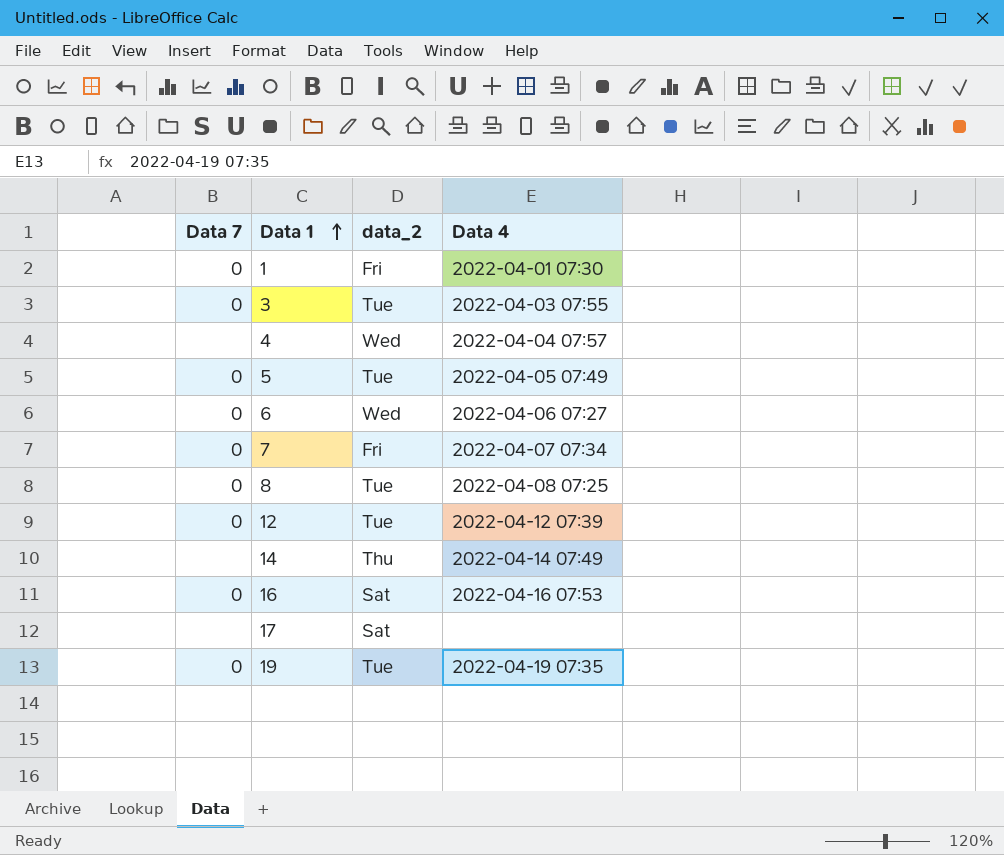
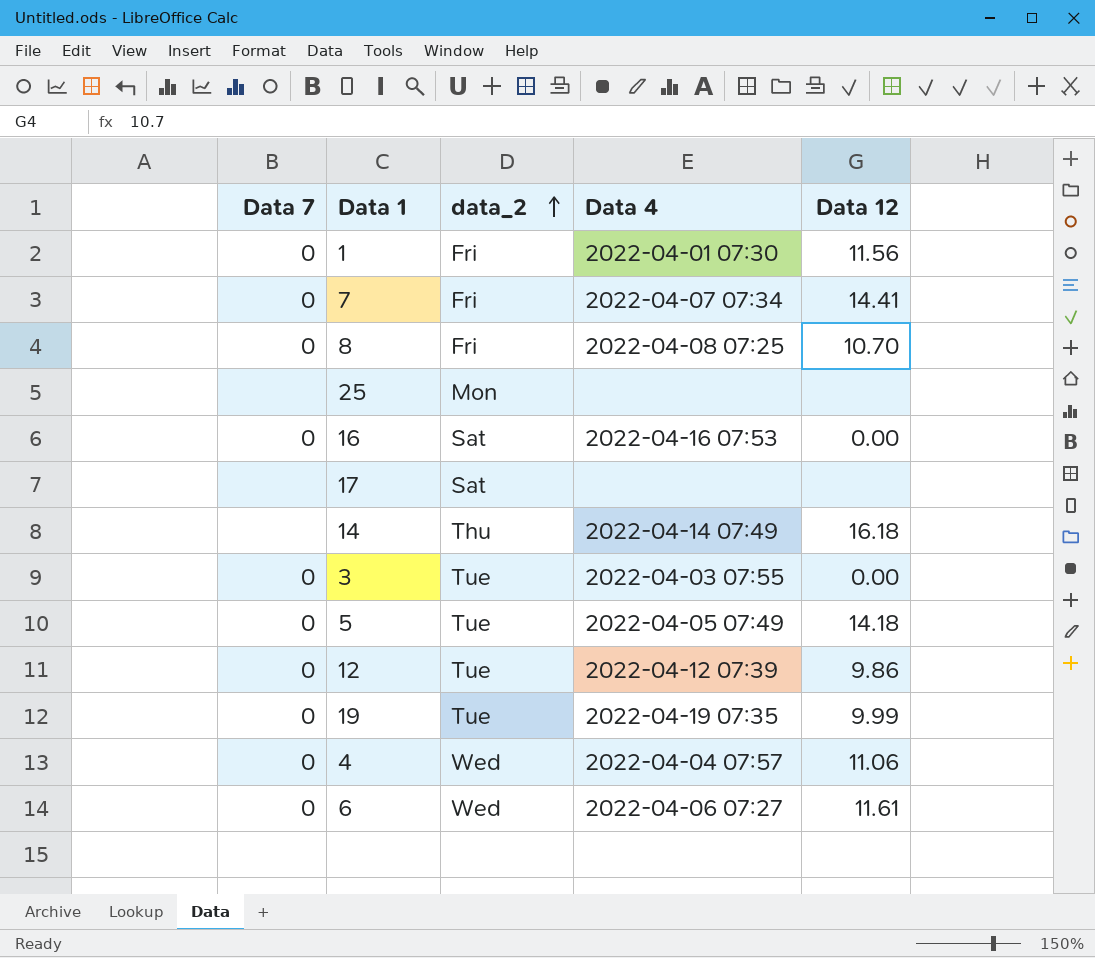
row order: Data 1 ascending -> data_2 ascending
column Data 12 | position: none -> 5
8 | data_2: Tue -> Fri
row 25: none -> none | Mon | none | none
4 | Data 7: none -> 0

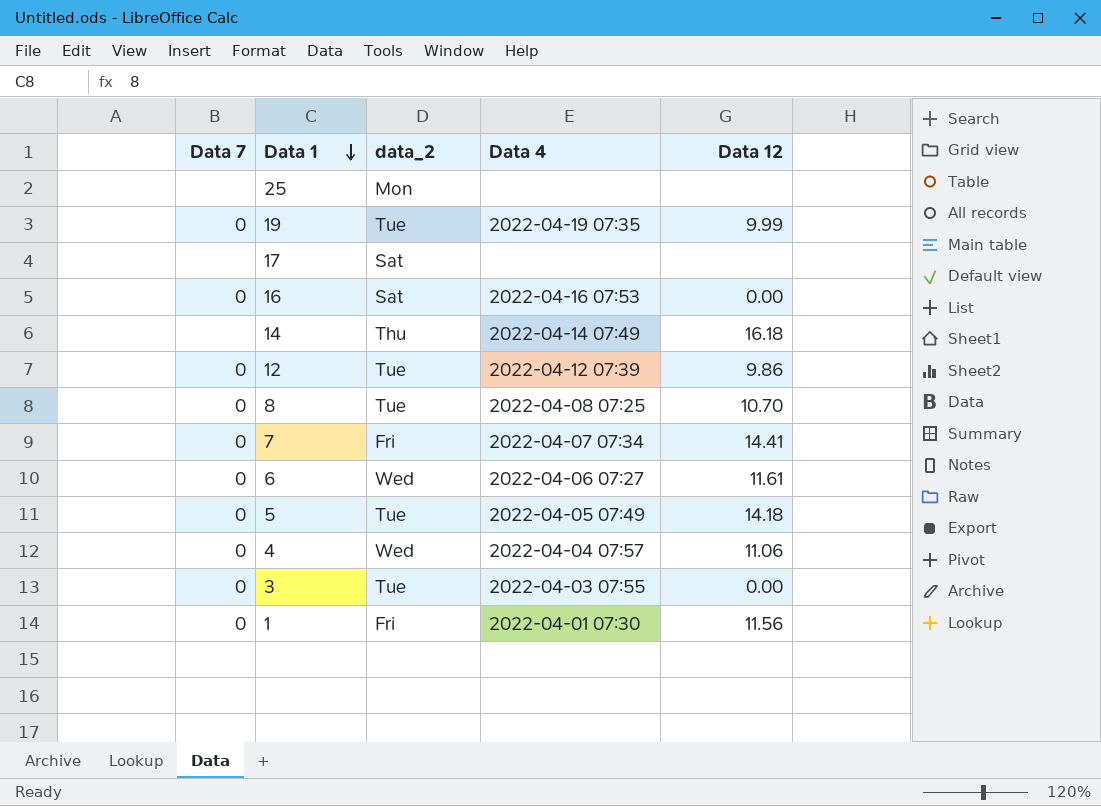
row order: data_2 ascending -> Data 1 descending
8 | data_2: Fri -> Tue

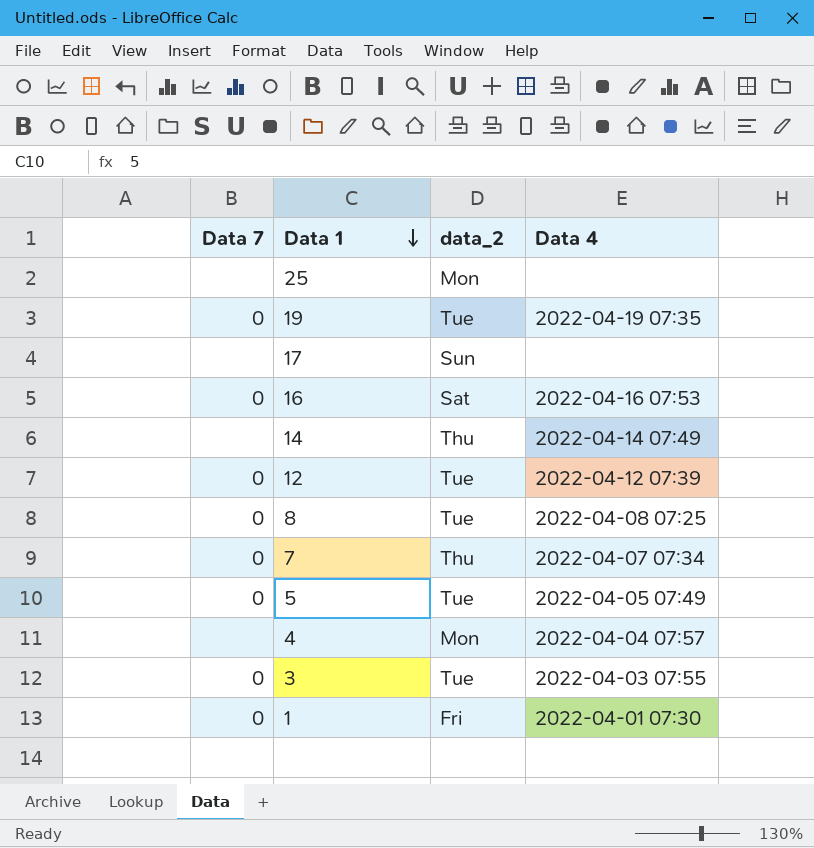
column Data 12 | position: 5 -> none
row 6: 0 | Wed | 2022-04-06 07:27 | 11.61 -> none
17 | data_2: Sat -> Sun
7 | data_2: Fri -> Thu
4 | Data 7: 0 -> none
4 | data_2: Wed -> Mon

